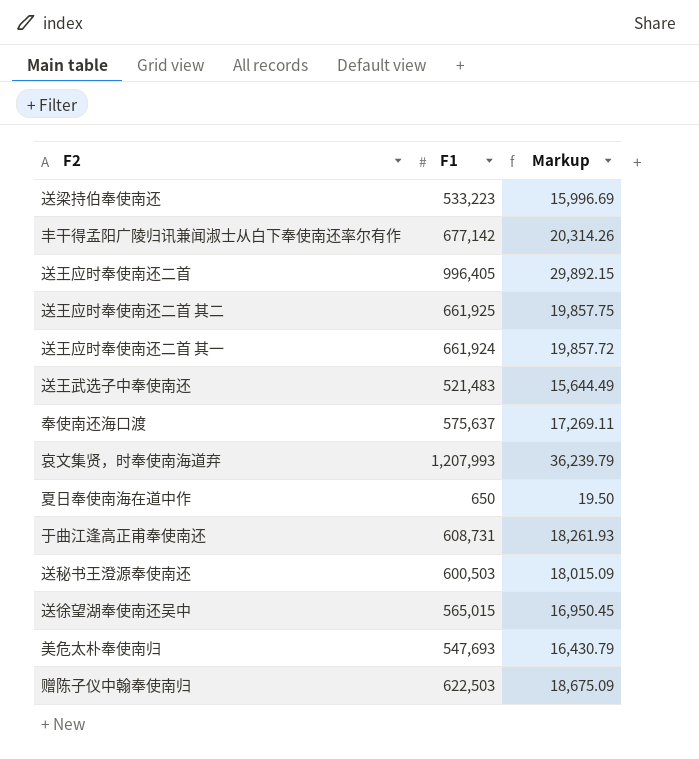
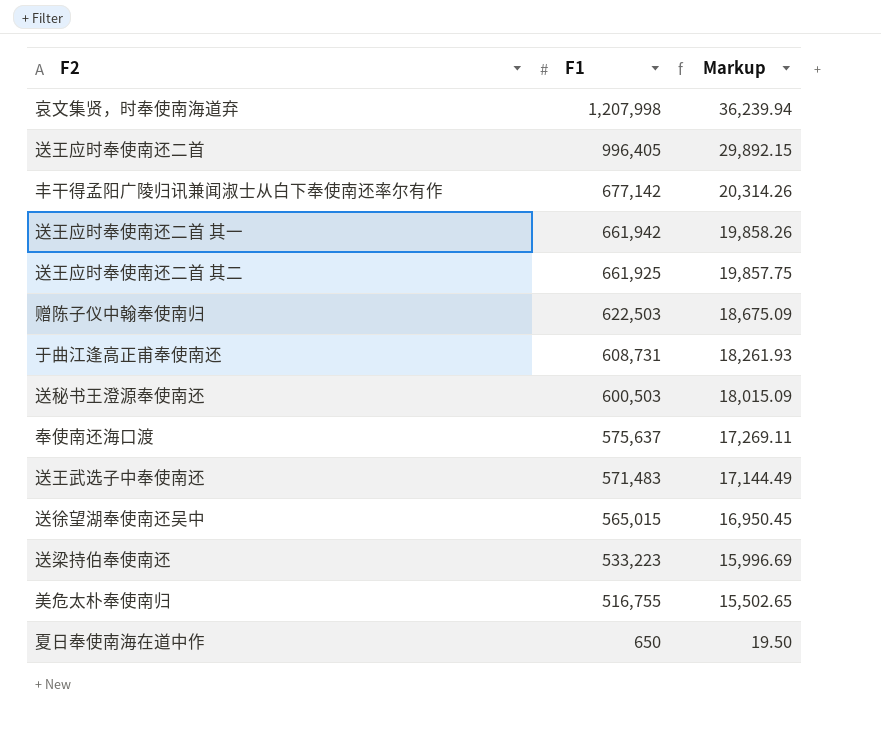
row order: none -> F1 descending
哀文集贤，时奉使南海道弃 | F1: 1,207,993 -> 1,207,998
哀文集贤，时奉使南海道弃 | Markup: 36,239.79 -> 36,239.94
送王应时奉使南还二首 其一 | F1: 661,924 -> 661,942
送王应时奉使南还二首 其一 | Markup: 19,857.72 -> 19,858.26
送王武选子中奉使南还 | F1: 521,483 -> 571,483
送王武选子中奉使南还 | Markup: 15,644.49 -> 17,144.49
美危太朴奉使南归 | F1: 547,693 -> 516,755
美危太朴奉使南归 | Markup: 16,430.79 -> 15,502.65

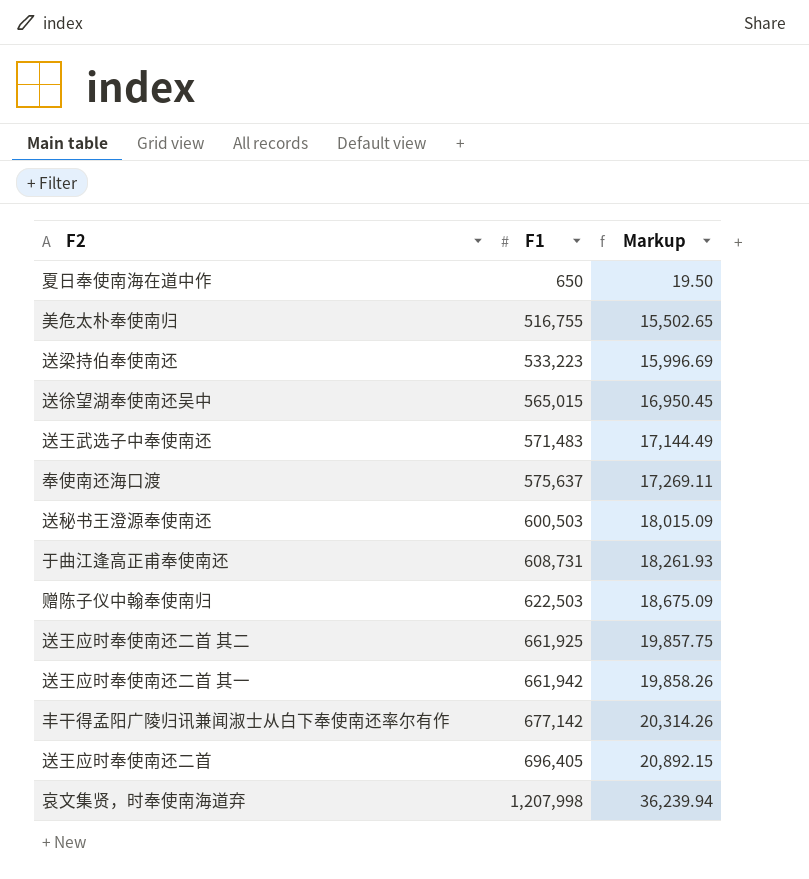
row order: F1 descending -> F1 ascending
送王应时奉使南还二首 | F1: 996,405 -> 696,405
送王应时奉使南还二首 | Markup: 29,892.15 -> 20,892.15

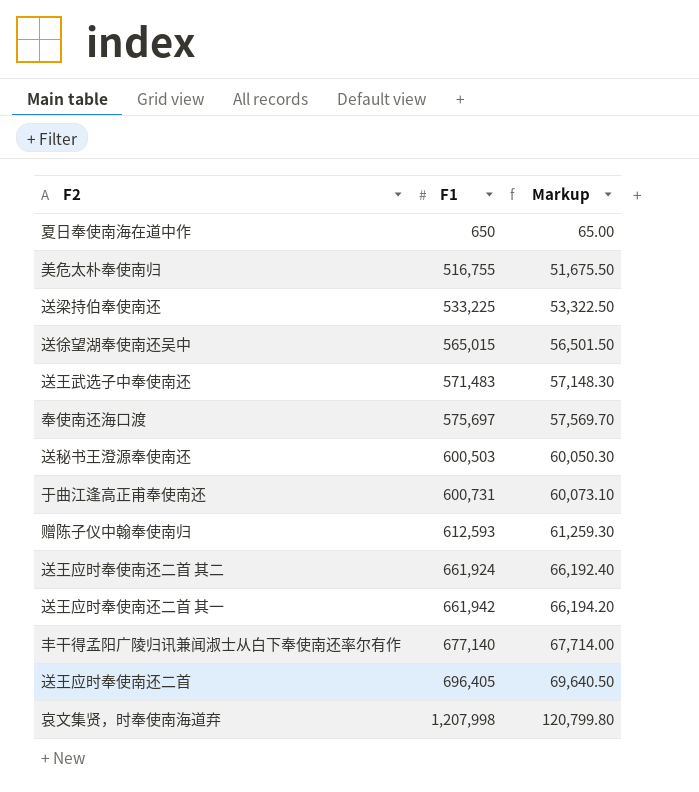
column Markup | formula: [F1] * 0.03 -> [F1] * 0.1
送梁持伯奉使南还 | F1: 533,223 -> 533,225
奉使南还海口渡 | F1: 575,637 -> 575,697
于曲江逢高正甫奉使南还 | F1: 608,731 -> 600,731
赠陈子仪中翰奉使南归 | F1: 622,503 -> 612,593
送王应时奉使南还二首 其二 | F1: 661,925 -> 661,924
丰干得孟阳广陵归讯兼闻淑士从白下奉使南还率尔有作 | F1: 677,142 -> 677,140

